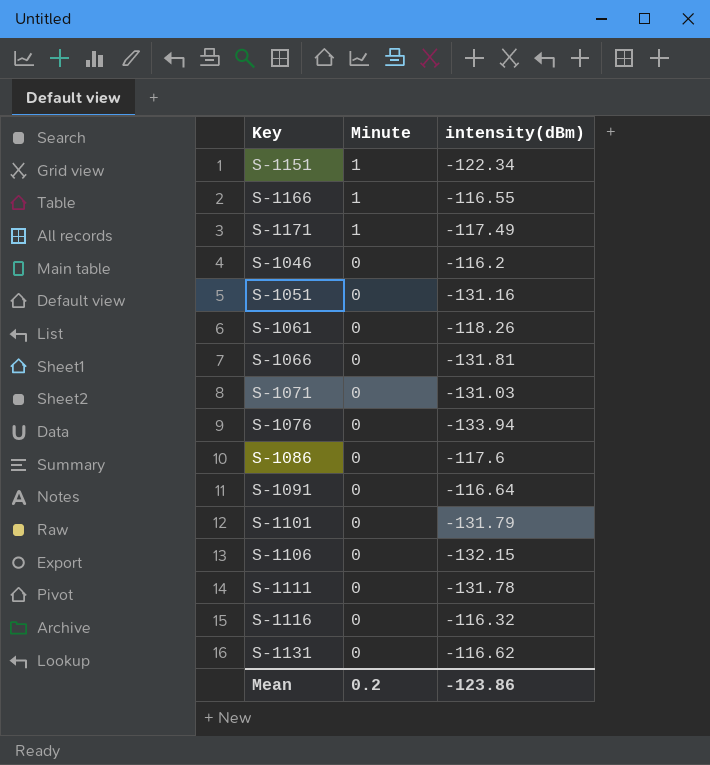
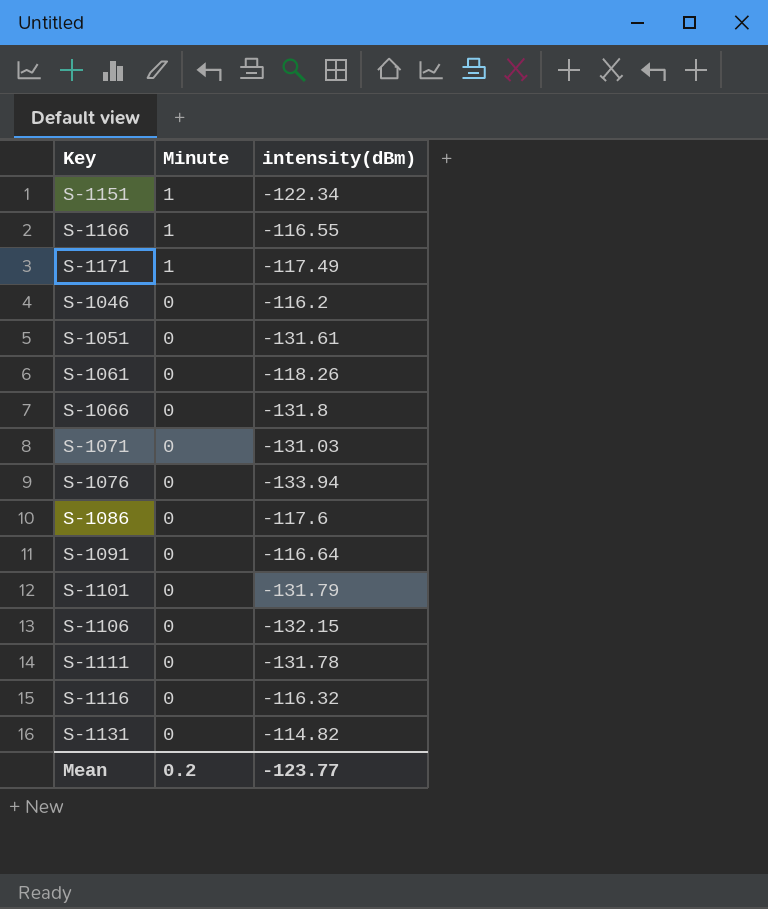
S-1051 | intensity(dBm): -131.16 -> -131.61
S-1066 | intensity(dBm): -131.81 -> -131.8
S-1131 | intensity(dBm): -116.62 -> -114.82
Mean | intensity(dBm): -123.86 -> -123.77

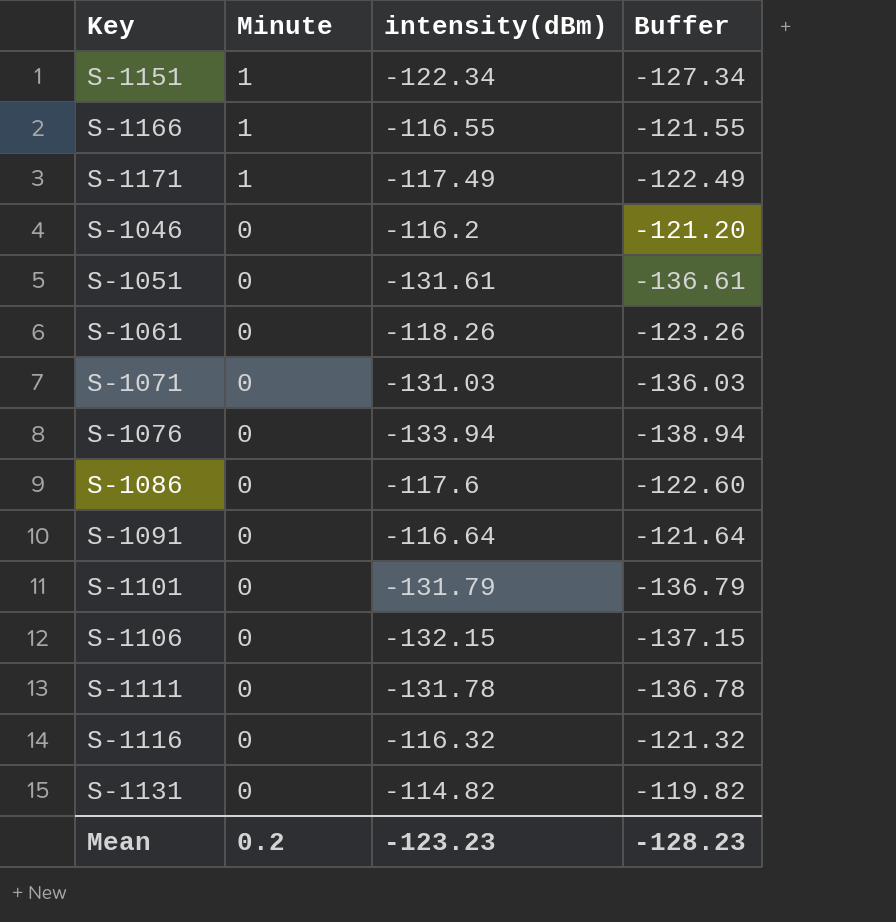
column Buffer | formula: none -> [intensity(dBm)] - 5
row S-1066: 0 | -131.8 -> none
Mean | intensity(dBm): -123.77 -> -123.23

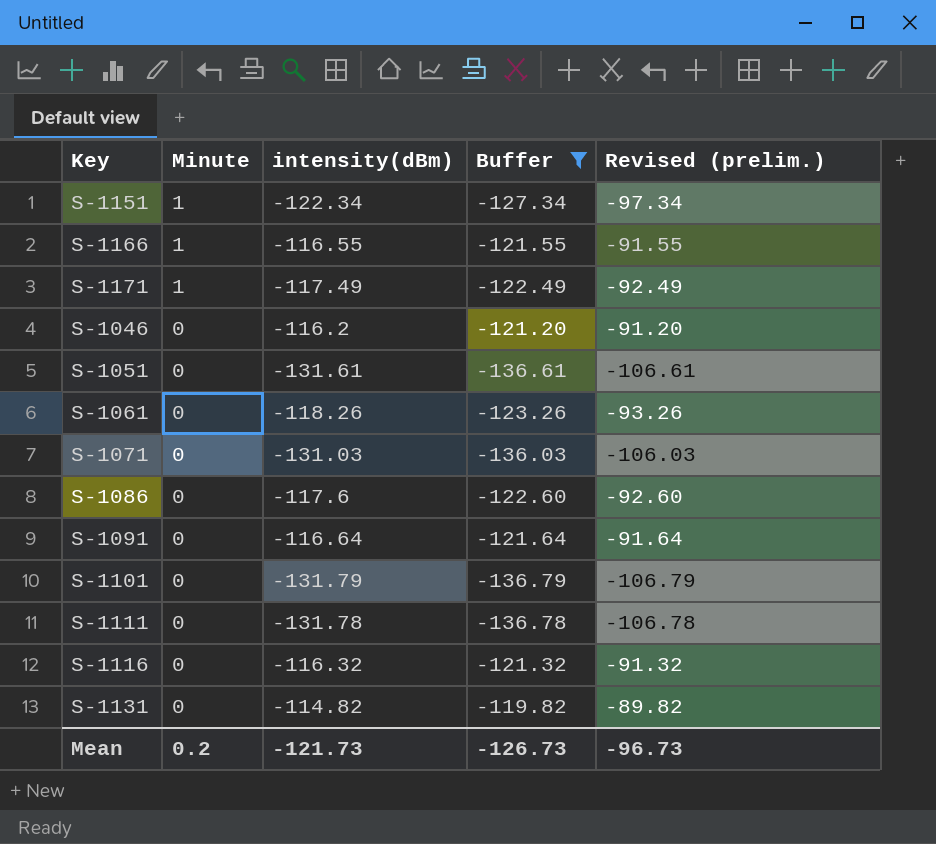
filter: none -> Buffer >= -136.79
column Revised (prelim.) | formula: none -> [intensity(dBm)] + 25
Mean | intensity(dBm): -123.23 -> -121.73
Mean | Buffer: -128.23 -> -126.73

